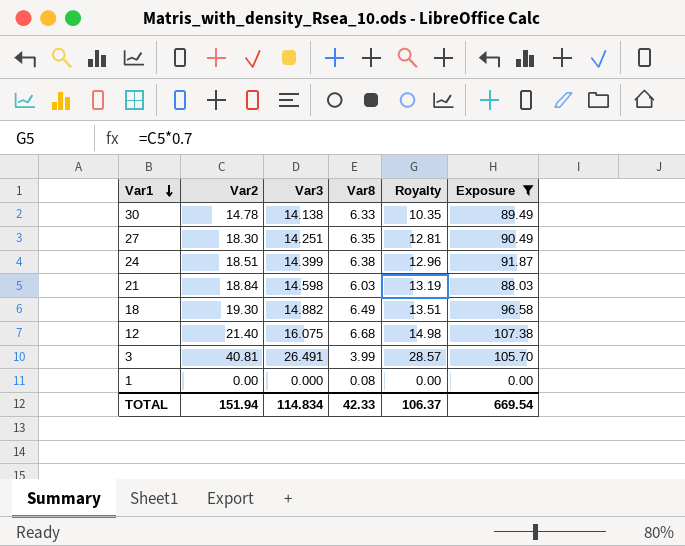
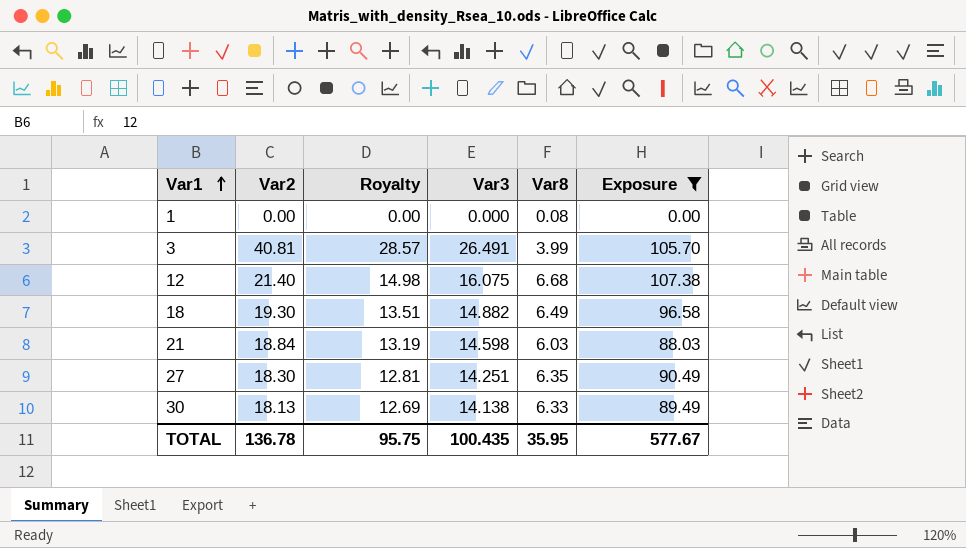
row order: Var1 descending -> Var1 ascending
column Royalty | position: 5 -> 3
row 24: 18.51 | 14.399 | 6.38 | 12.96 | 91.87 -> none
30 | Var2: 14.78 -> 18.13
30 | Royalty: 10.35 -> 12.69
TOTAL | Var2: 151.94 -> 136.78
TOTAL | Royalty: 106.37 -> 95.75
TOTAL | Var3: 114.834 -> 100.435
TOTAL | Var8: 42.33 -> 35.95
TOTAL | Exposure: 669.54 -> 577.67

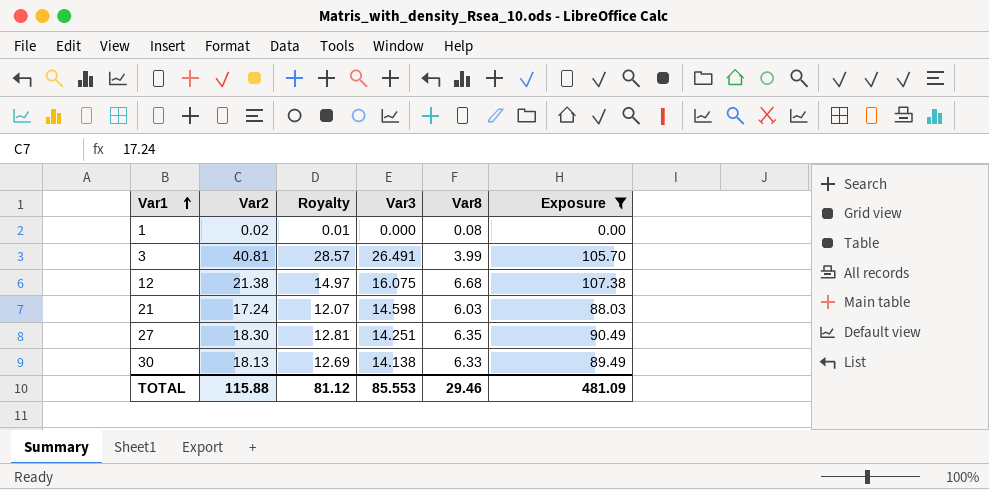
row 18: 19.30 | 13.51 | 14.882 | 6.49 | 96.58 -> none
1 | Var2: 0.00 -> 0.02
1 | Royalty: 0.00 -> 0.01
12 | Var2: 21.40 -> 21.38
12 | Royalty: 14.98 -> 14.97
21 | Var2: 18.84 -> 17.24
21 | Royalty: 13.19 -> 12.07
TOTAL | Var2: 136.78 -> 115.88
TOTAL | Royalty: 95.75 -> 81.12
TOTAL | Var3: 100.435 -> 85.553
TOTAL | Var8: 35.95 -> 29.46
TOTAL | Exposure: 577.67 -> 481.09

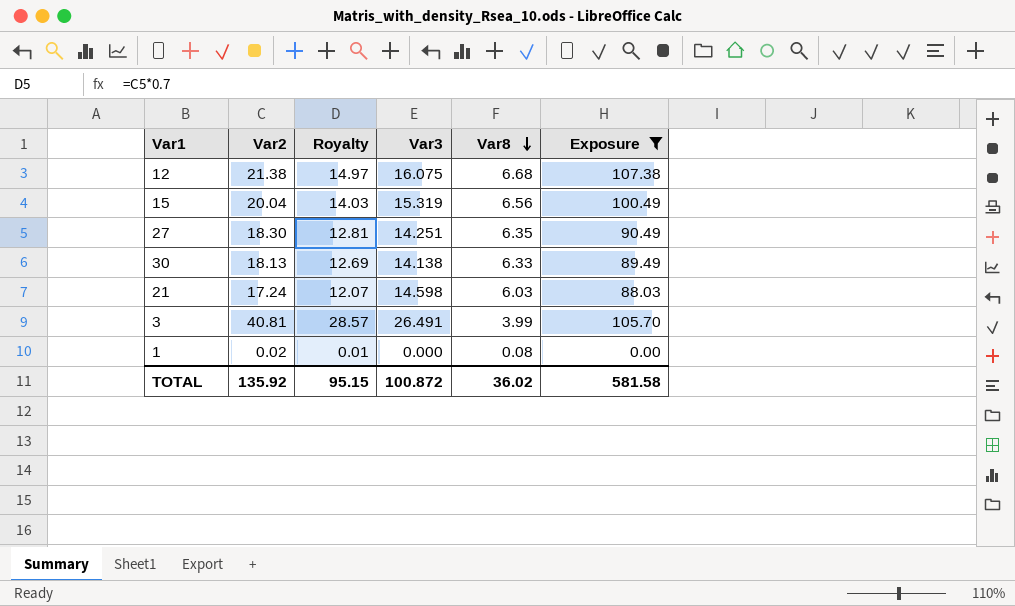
row order: Var1 ascending -> Var8 descending
row 15: none -> 20.04 | 14.03 | 15.319 | 6.56 | 100.49
TOTAL | Var2: 115.88 -> 135.92
TOTAL | Royalty: 81.12 -> 95.15
TOTAL | Var3: 85.553 -> 100.872
TOTAL | Var8: 29.46 -> 36.02
TOTAL | Exposure: 481.09 -> 581.58

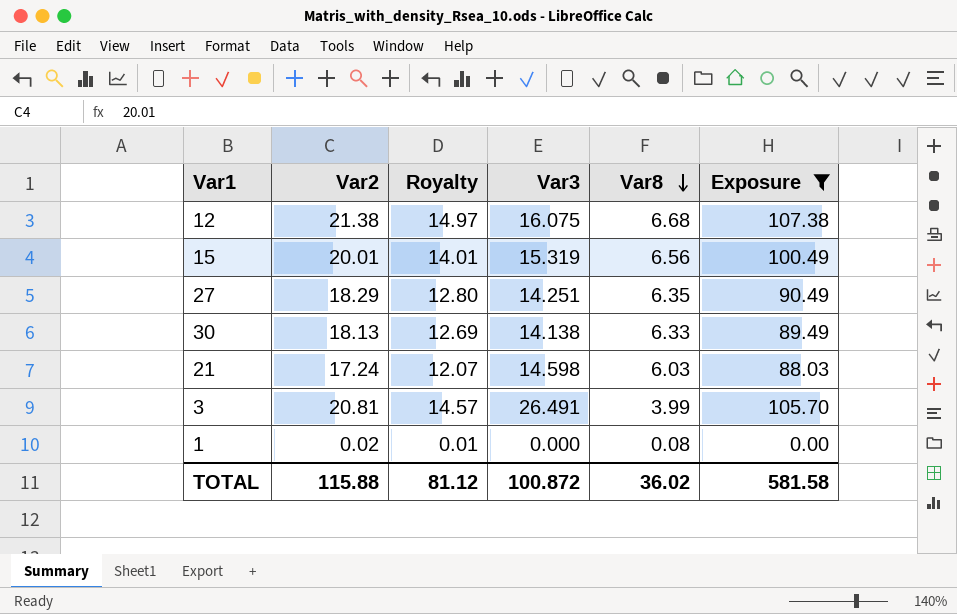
15 | Var2: 20.04 -> 20.01
15 | Royalty: 14.03 -> 14.01
27 | Var2: 18.30 -> 18.29
27 | Royalty: 12.81 -> 12.80
3 | Var2: 40.81 -> 20.81
3 | Royalty: 28.57 -> 14.57
TOTAL | Var2: 135.92 -> 115.88
TOTAL | Royalty: 95.15 -> 81.12

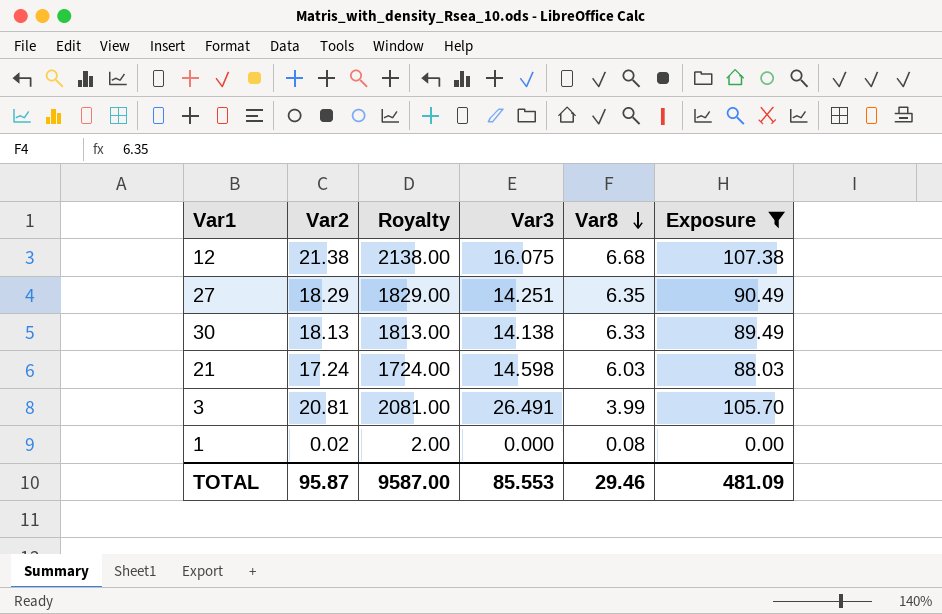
column Royalty | formula: [Var2] * 0.7 -> [Var2] * 100
row 15: 20.01 | 14.01 | 15.319 | 6.56 | 100.49 -> none
TOTAL | Var2: 115.88 -> 95.87
TOTAL | Royalty: 81.12 -> 9587.00
TOTAL | Var3: 100.872 -> 85.553
TOTAL | Var8: 36.02 -> 29.46
TOTAL | Exposure: 581.58 -> 481.09

